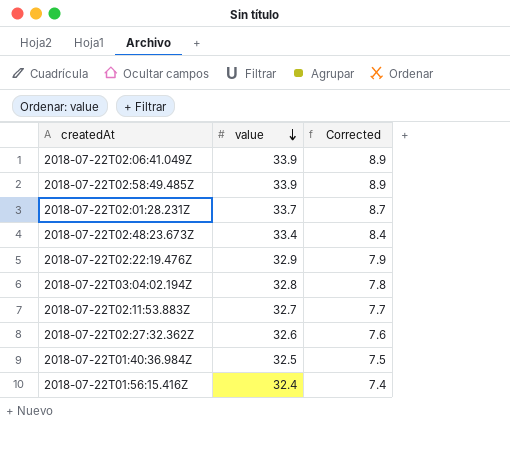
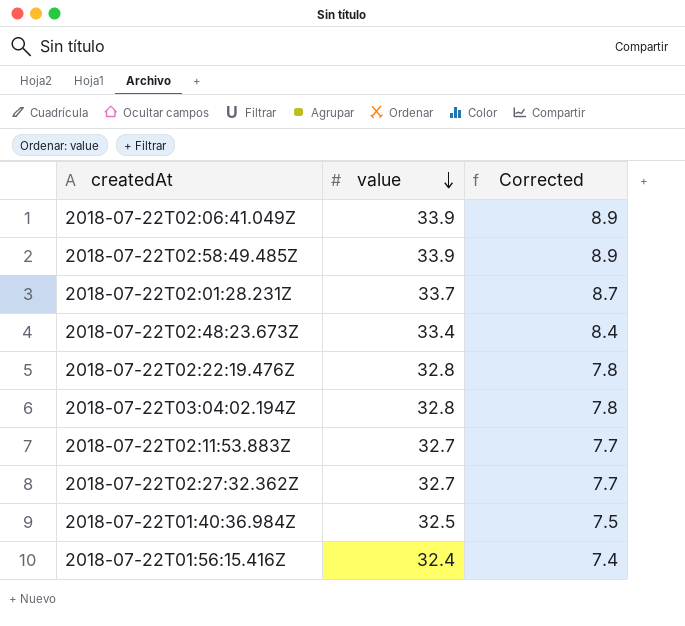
2018-07-22T02:22:19.476Z | value: 32.9 -> 32.8
2018-07-22T02:22:19.476Z | Corrected: 7.9 -> 7.8
2018-07-22T02:27:32.362Z | value: 32.6 -> 32.7
2018-07-22T02:27:32.362Z | Corrected: 7.6 -> 7.7

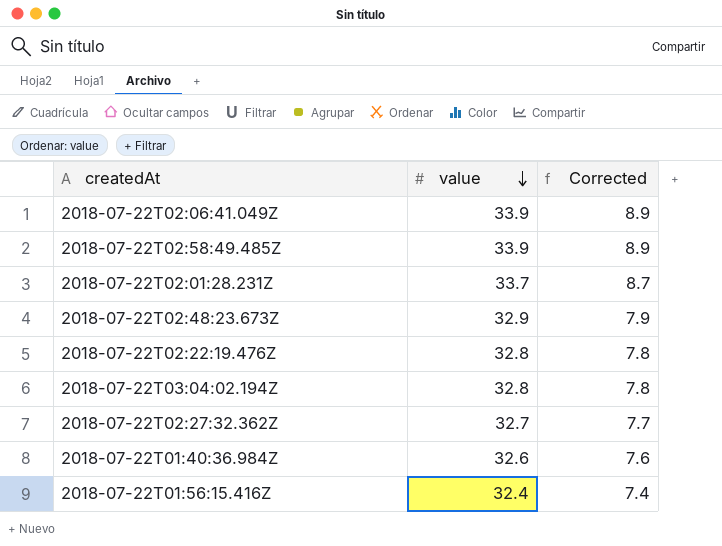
row 2018-07-22T02:11:53.883Z: 32.7 | 7.7 -> none
2018-07-22T02:48:23.673Z | value: 33.4 -> 32.9
2018-07-22T02:48:23.673Z | Corrected: 8.4 -> 7.9
2018-07-22T01:40:36.984Z | value: 32.5 -> 32.6
2018-07-22T01:40:36.984Z | Corrected: 7.5 -> 7.6

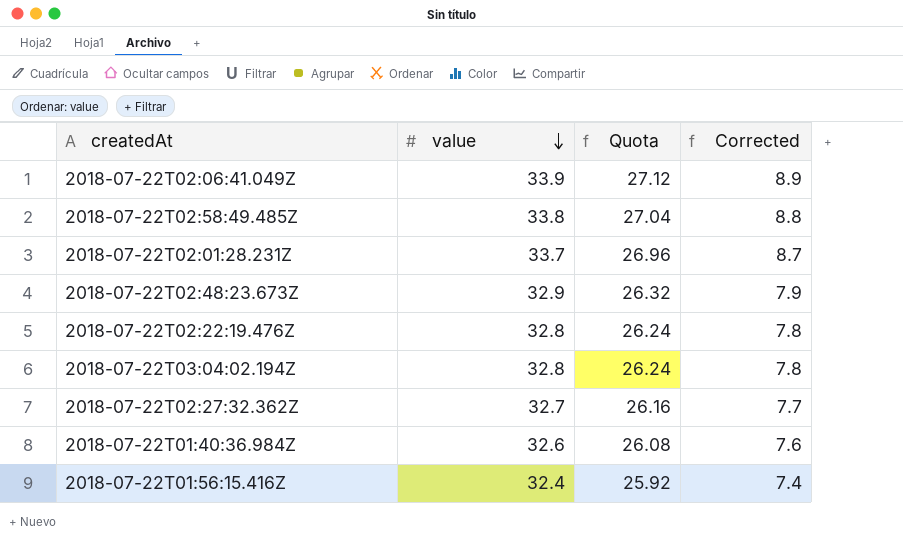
column Quota | formula: none -> [value] * 0.8
2018-07-22T02:58:49.485Z | value: 33.9 -> 33.8
2018-07-22T02:58:49.485Z | Corrected: 8.9 -> 8.8

